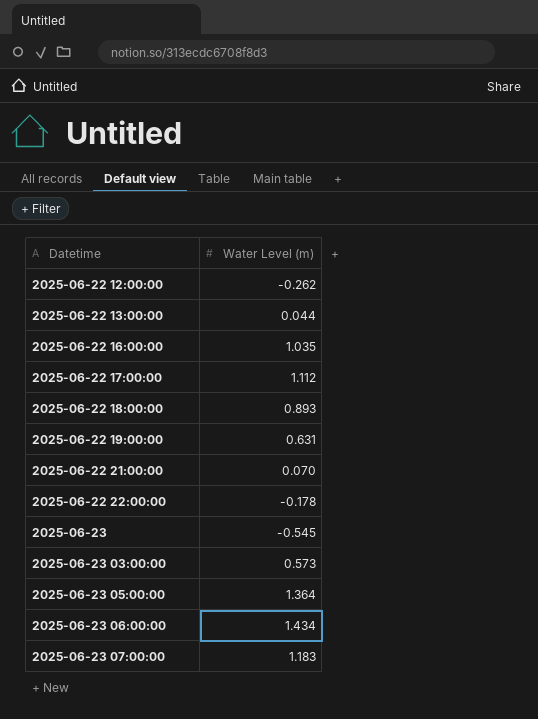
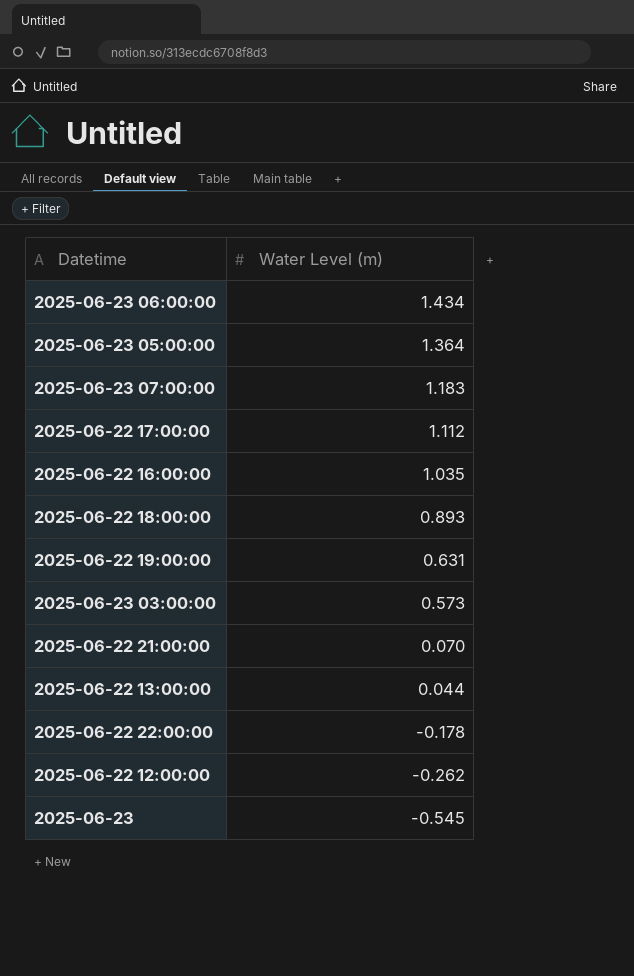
row order: Datetime ascending -> Water Level (m) descending

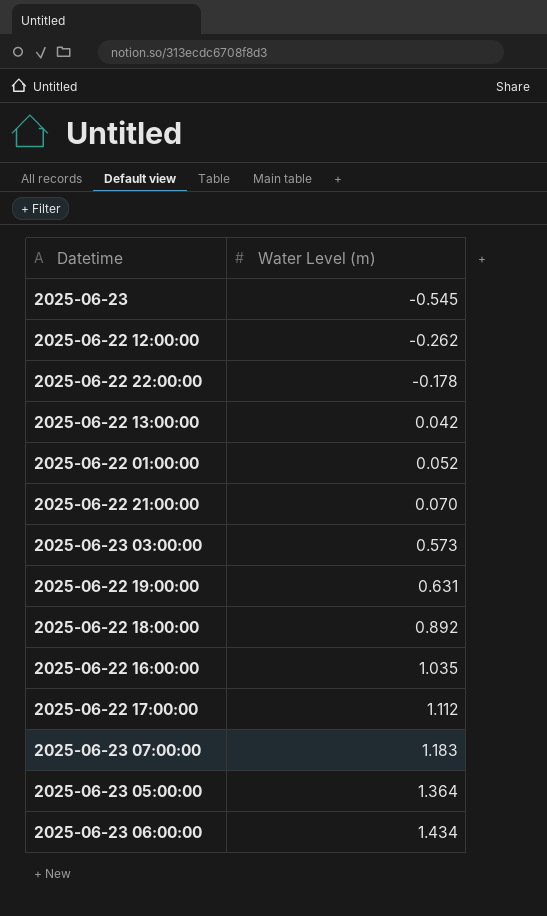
row order: Water Level (m) descending -> Water Level (m) ascending
2025-06-22 13:00:00 | Water Level (m): 0.044 -> 0.042
row 2025-06-22 01:00:00: none -> 0.052
2025-06-22 18:00:00 | Water Level (m): 0.893 -> 0.892

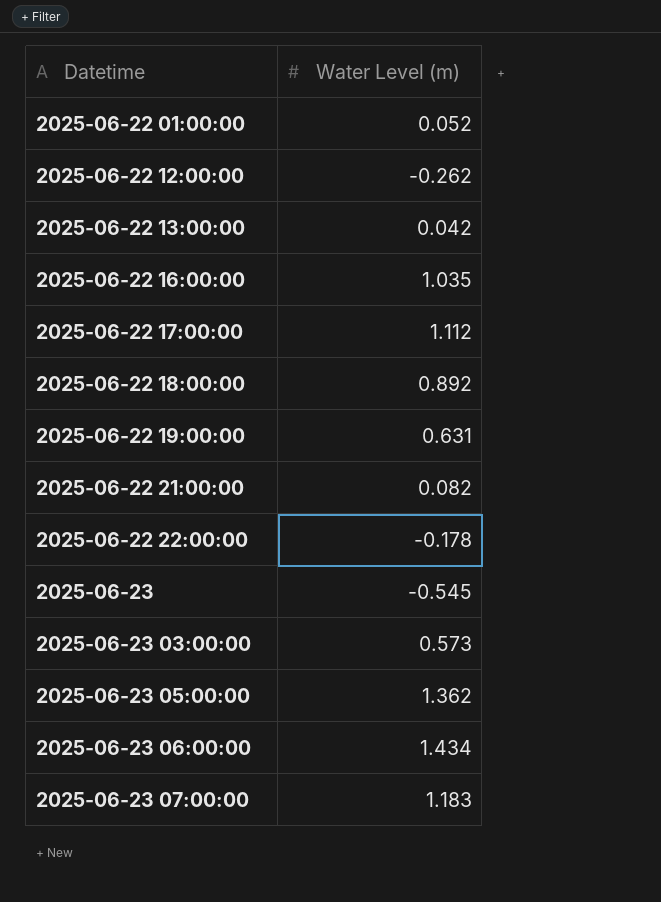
row order: Water Level (m) ascending -> Datetime ascending
2025-06-22 21:00:00 | Water Level (m): 0.070 -> 0.082
2025-06-23 05:00:00 | Water Level (m): 1.364 -> 1.362

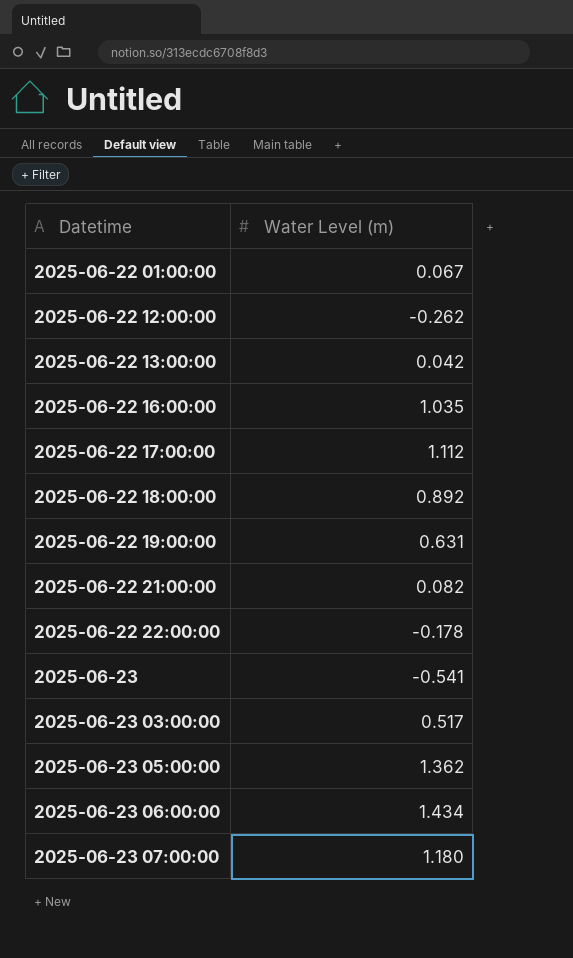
2025-06-22 01:00:00 | Water Level (m): 0.052 -> 0.067
2025-06-23 | Water Level (m): -0.545 -> -0.541
2025-06-23 03:00:00 | Water Level (m): 0.573 -> 0.517
2025-06-23 07:00:00 | Water Level (m): 1.183 -> 1.180

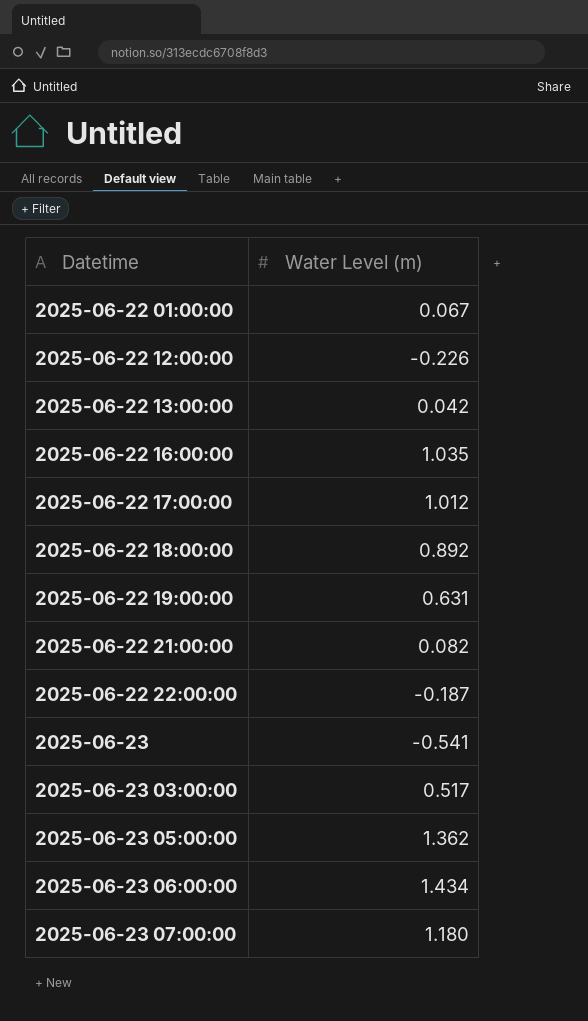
2025-06-22 12:00:00 | Water Level (m): -0.262 -> -0.226
2025-06-22 17:00:00 | Water Level (m): 1.112 -> 1.012
2025-06-22 22:00:00 | Water Level (m): -0.178 -> -0.187

